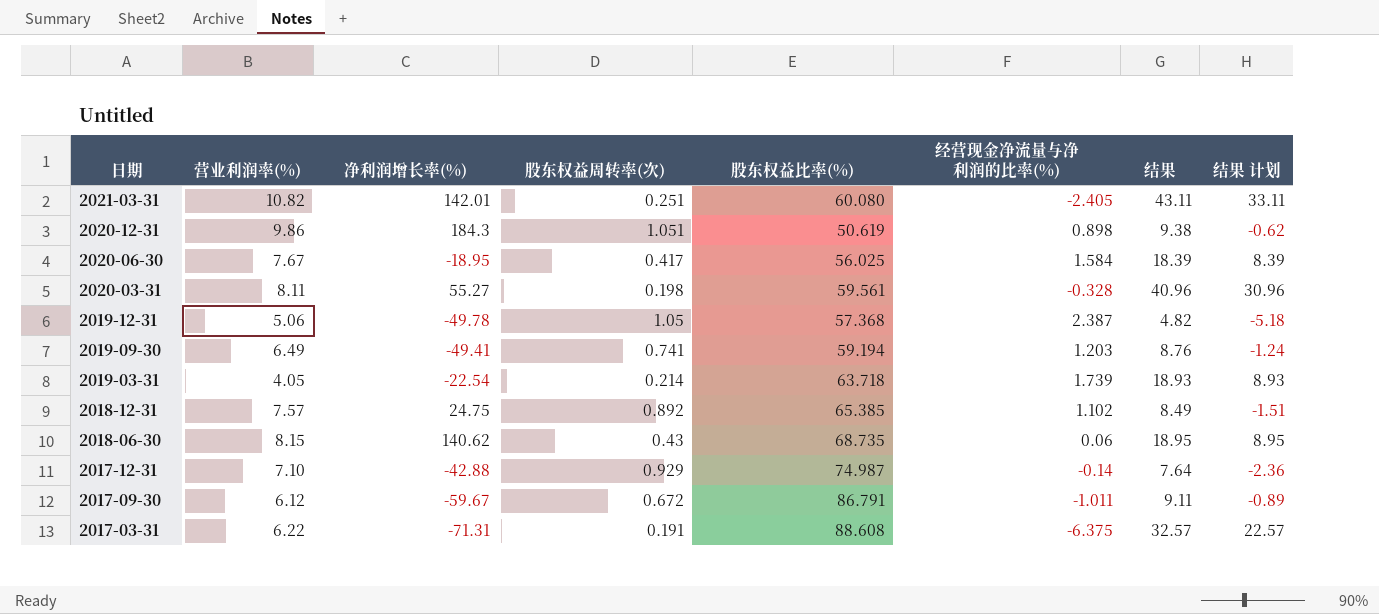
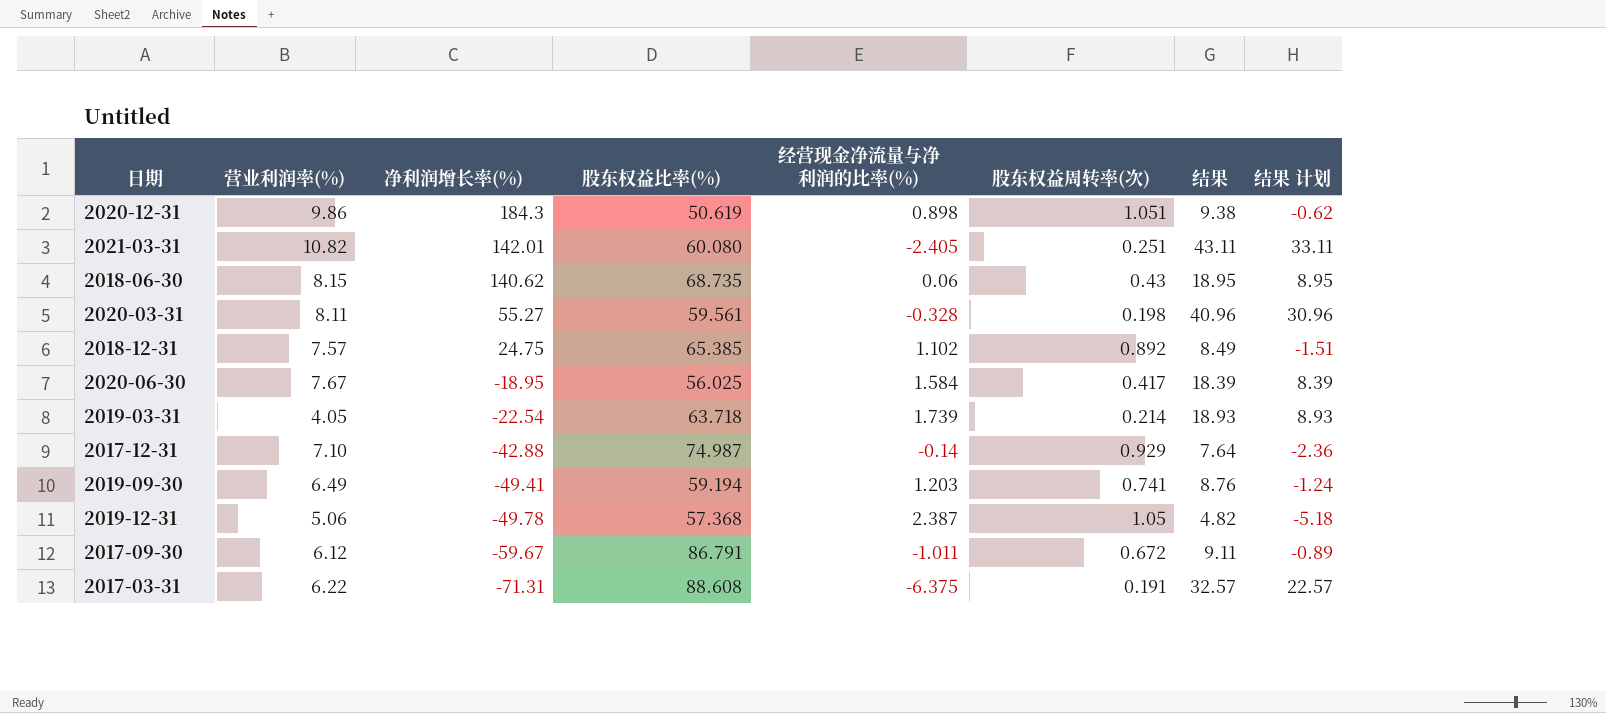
row order: 日期 descending -> 净利润增长率(%) descending
column 股东权益周转率(次) | position: 4 -> 6

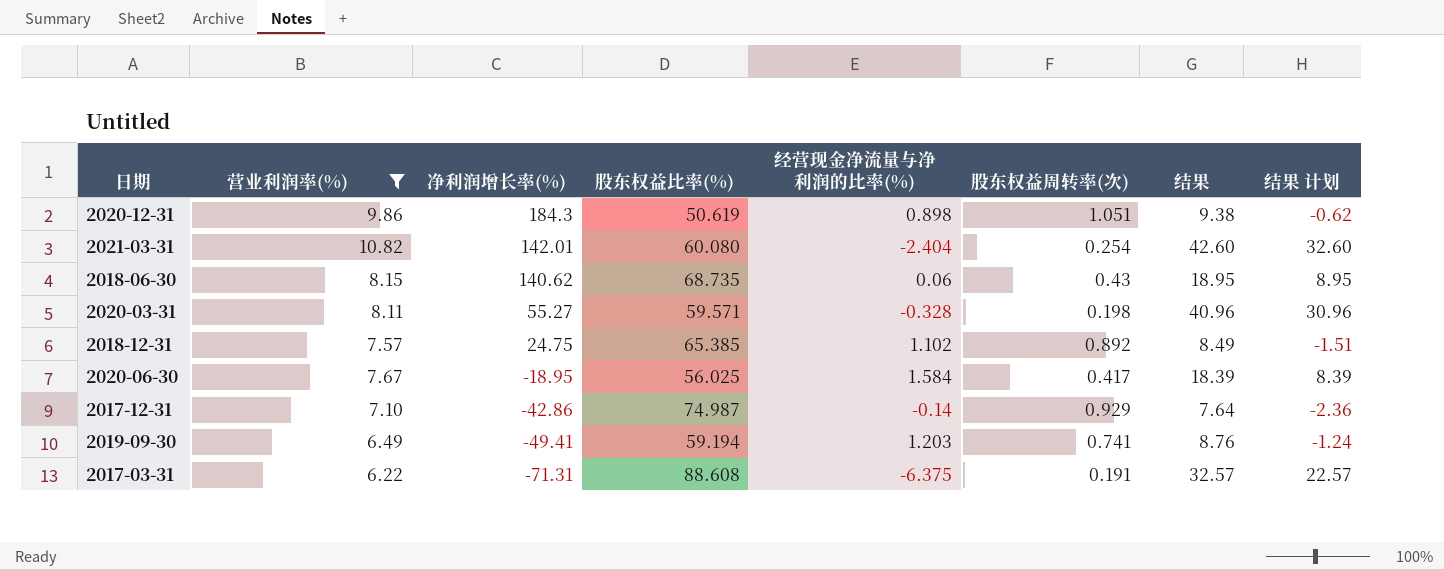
filter: none -> 营业利润率(%) >= 6.22
2021-03-31 | 经营现金净流量与净利润的比率(%): -2.405 -> -2.404
2021-03-31 | 股东权益周转率(次): 0.251 -> 0.254
2021-03-31 | 结果: 43.11 -> 42.60
2021-03-31 | 结果 计划: 33.11 -> 32.60
2020-03-31 | 股东权益比率(%): 59.561 -> 59.571
2017-12-31 | 净利润增长率(%): -42.88 -> -42.86

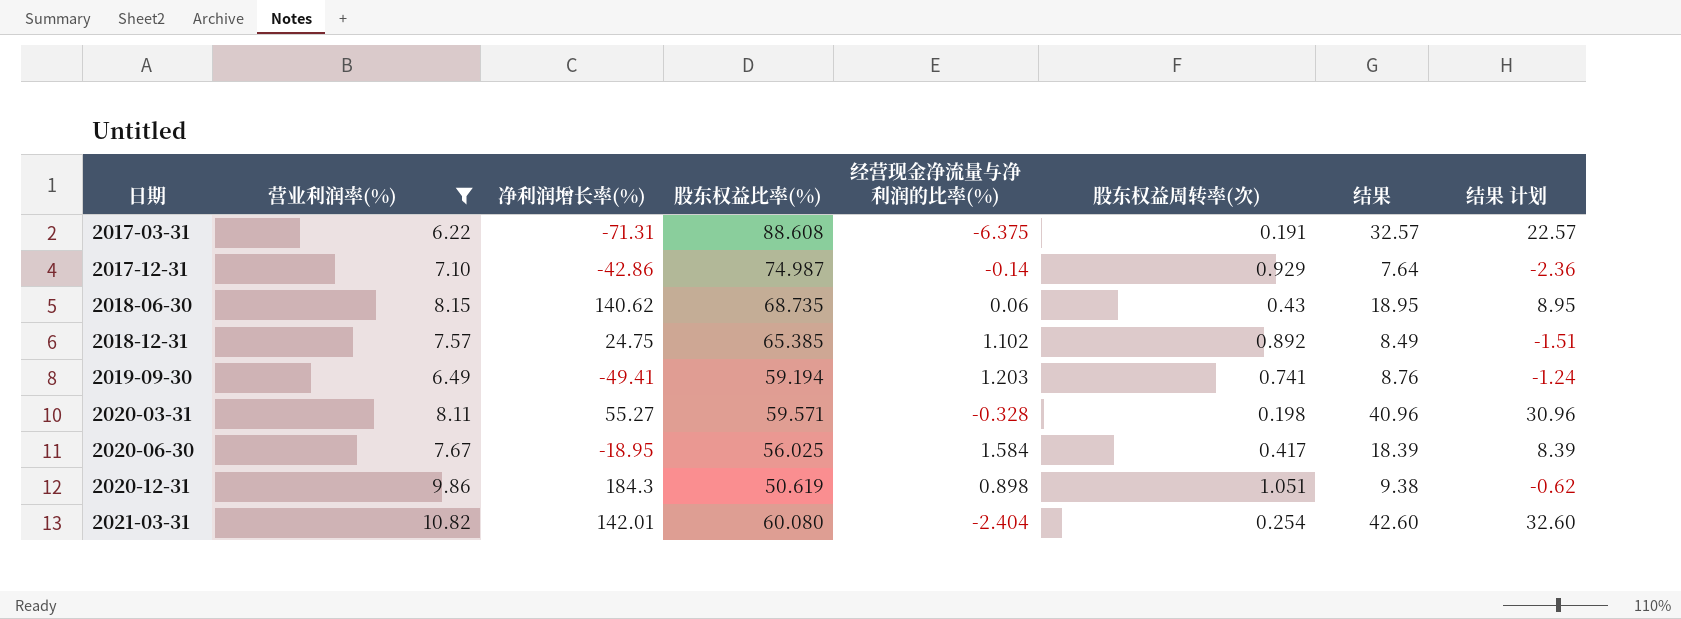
row order: 净利润增长率(%) descending -> 日期 ascending

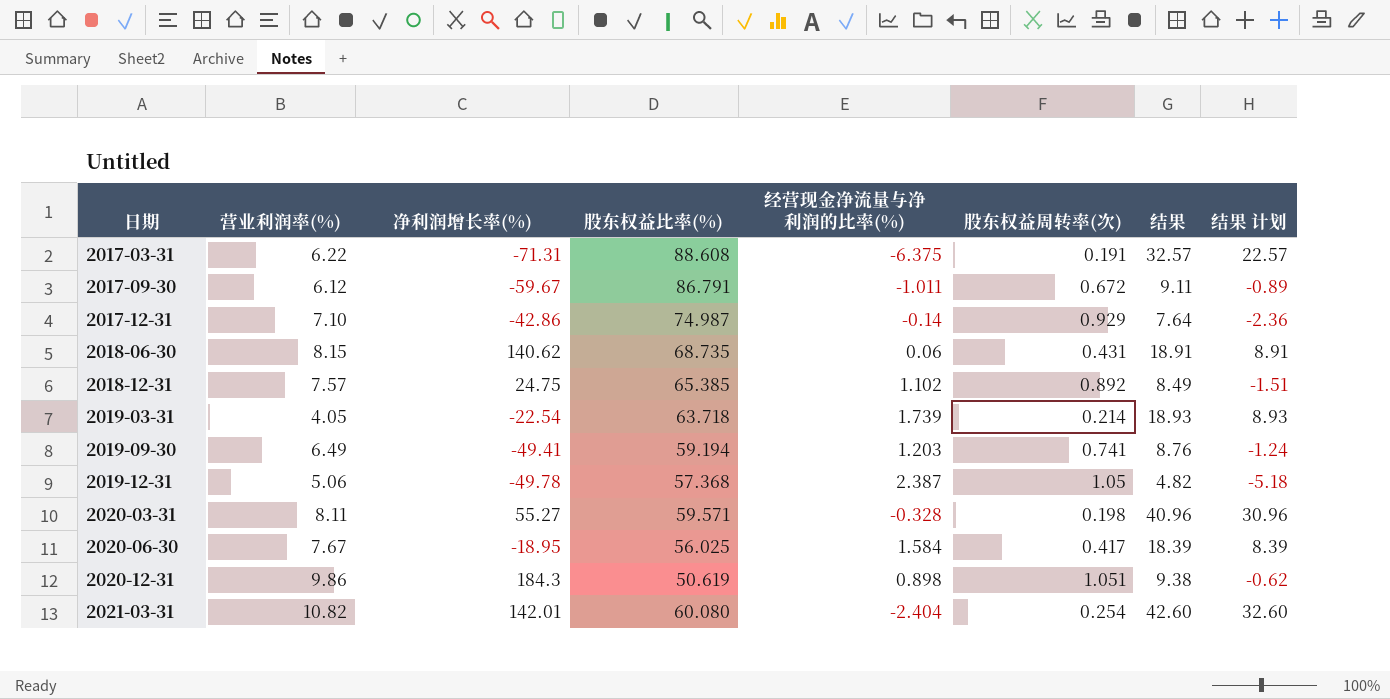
filter: 营业利润率(%) >= 6.22 -> none
2018-06-30 | 股东权益周转率(次): 0.43 -> 0.431
2018-06-30 | 结果: 18.95 -> 18.91
2018-06-30 | 结果 计划: 8.95 -> 8.91

